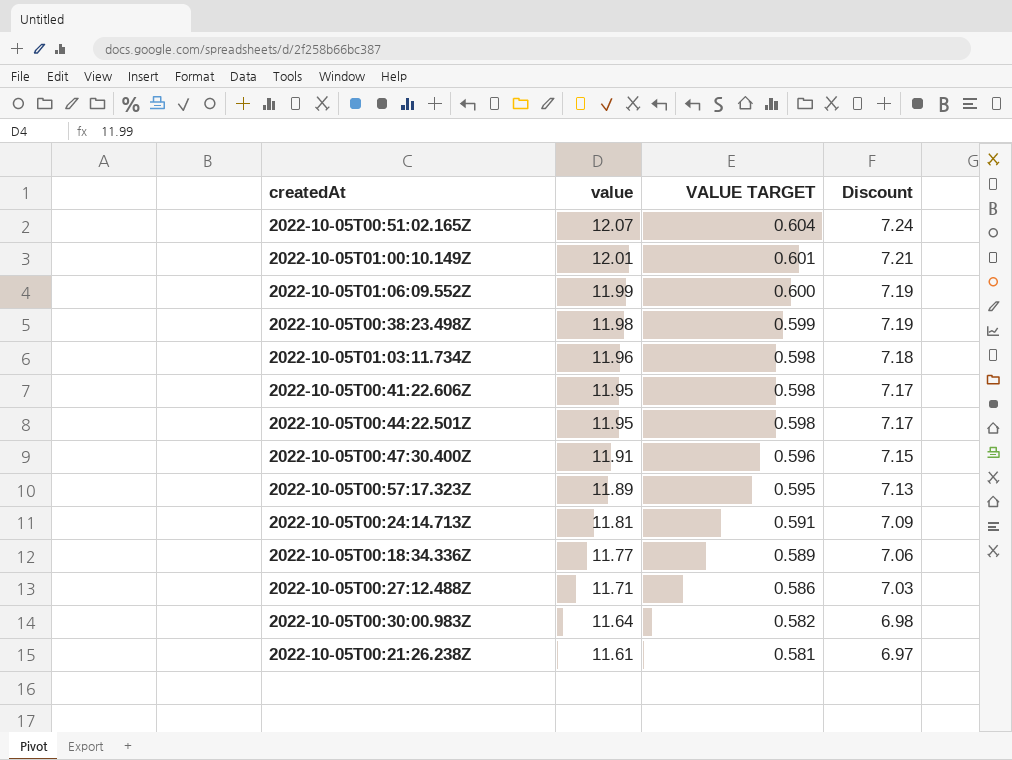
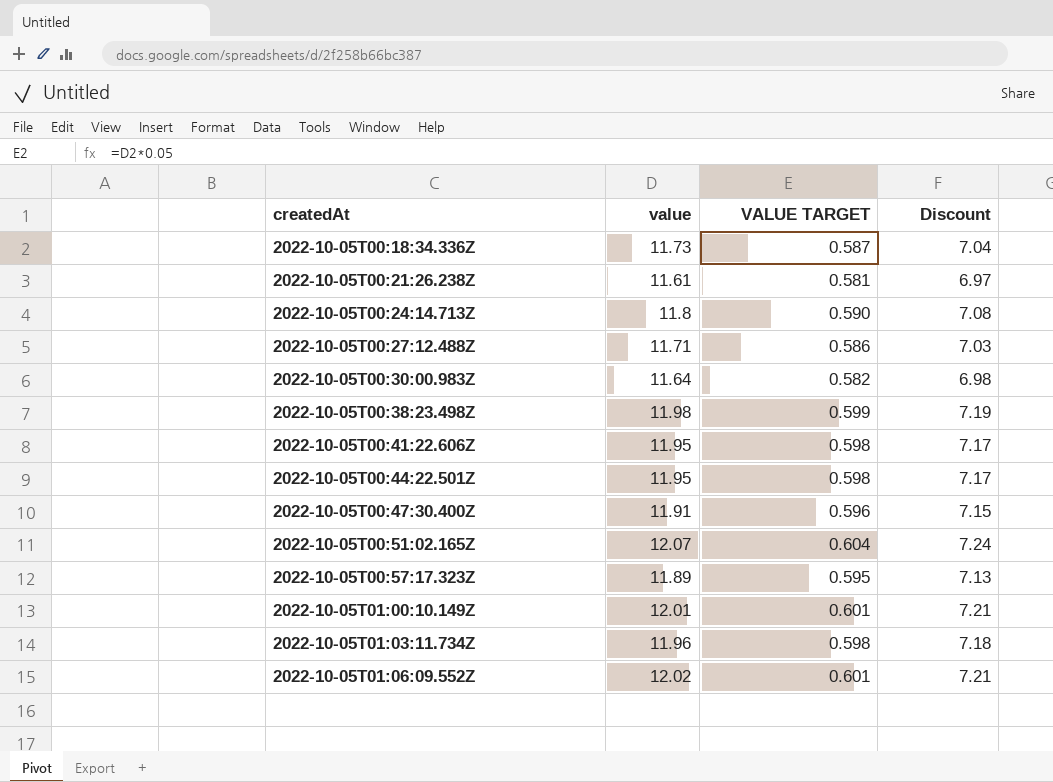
row order: value descending -> createdAt ascending
2022-10-05T00:18:34.336Z | value: 11.77 -> 11.73
2022-10-05T00:18:34.336Z | VALUE TARGET: 0.589 -> 0.587
2022-10-05T00:18:34.336Z | Discount: 7.06 -> 7.04
2022-10-05T00:24:14.713Z | value: 11.81 -> 11.8
2022-10-05T00:24:14.713Z | VALUE TARGET: 0.591 -> 0.590
2022-10-05T00:24:14.713Z | Discount: 7.09 -> 7.08
2022-10-05T01:06:09.552Z | value: 11.99 -> 12.02
2022-10-05T01:06:09.552Z | VALUE TARGET: 0.600 -> 0.601
2022-10-05T01:06:09.552Z | Discount: 7.19 -> 7.21

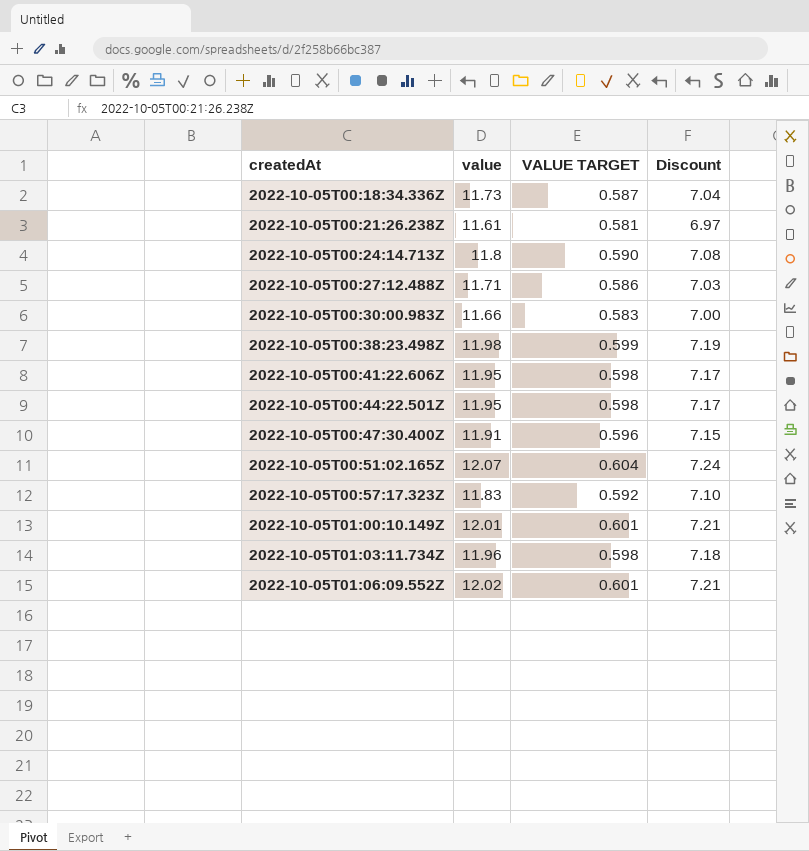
2022-10-05T00:30:00.983Z | value: 11.64 -> 11.66
2022-10-05T00:30:00.983Z | VALUE TARGET: 0.582 -> 0.583
2022-10-05T00:30:00.983Z | Discount: 6.98 -> 7.00
2022-10-05T00:57:17.323Z | value: 11.89 -> 11.83
2022-10-05T00:57:17.323Z | VALUE TARGET: 0.595 -> 0.592
2022-10-05T00:57:17.323Z | Discount: 7.13 -> 7.10

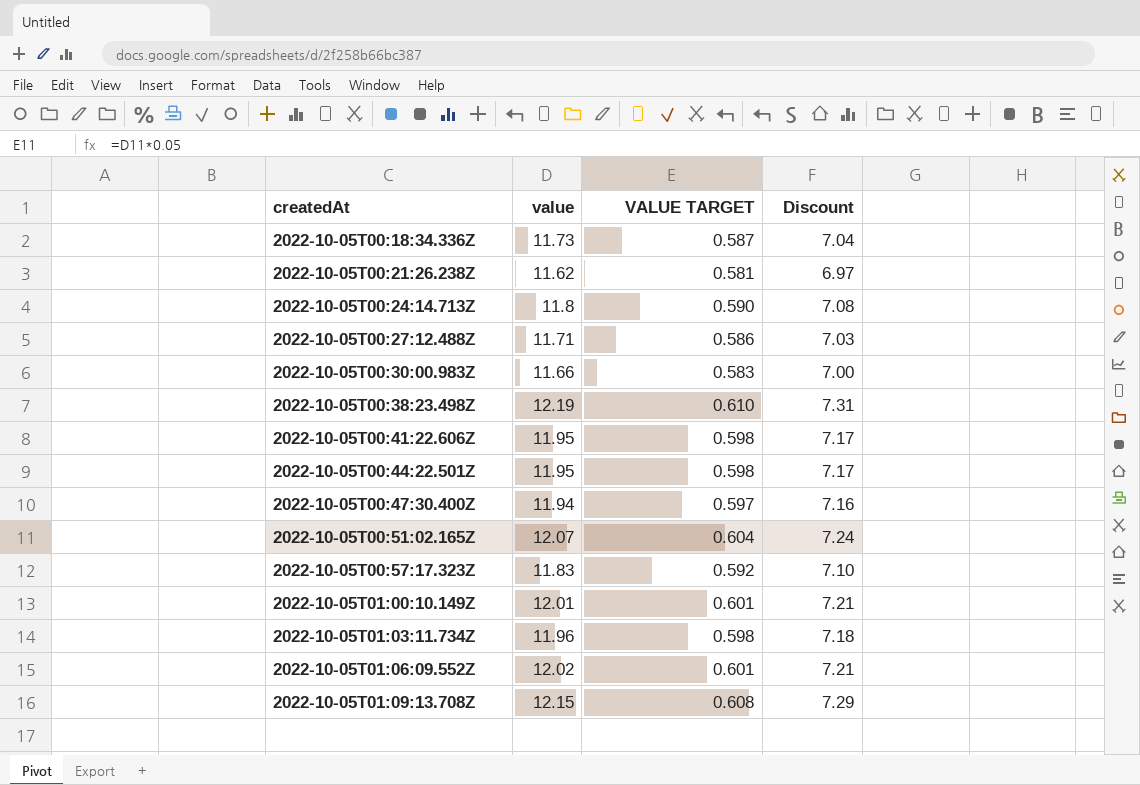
2022-10-05T00:21:26.238Z | value: 11.61 -> 11.62
2022-10-05T00:38:23.498Z | value: 11.98 -> 12.19
2022-10-05T00:38:23.498Z | VALUE TARGET: 0.599 -> 0.610
2022-10-05T00:38:23.498Z | Discount: 7.19 -> 7.31
2022-10-05T00:47:30.400Z | value: 11.91 -> 11.94
2022-10-05T00:47:30.400Z | VALUE TARGET: 0.596 -> 0.597
2022-10-05T00:47:30.400Z | Discount: 7.15 -> 7.16
row 2022-10-05T01:09:13.708Z: none -> 12.15 | 0.608 | 7.29

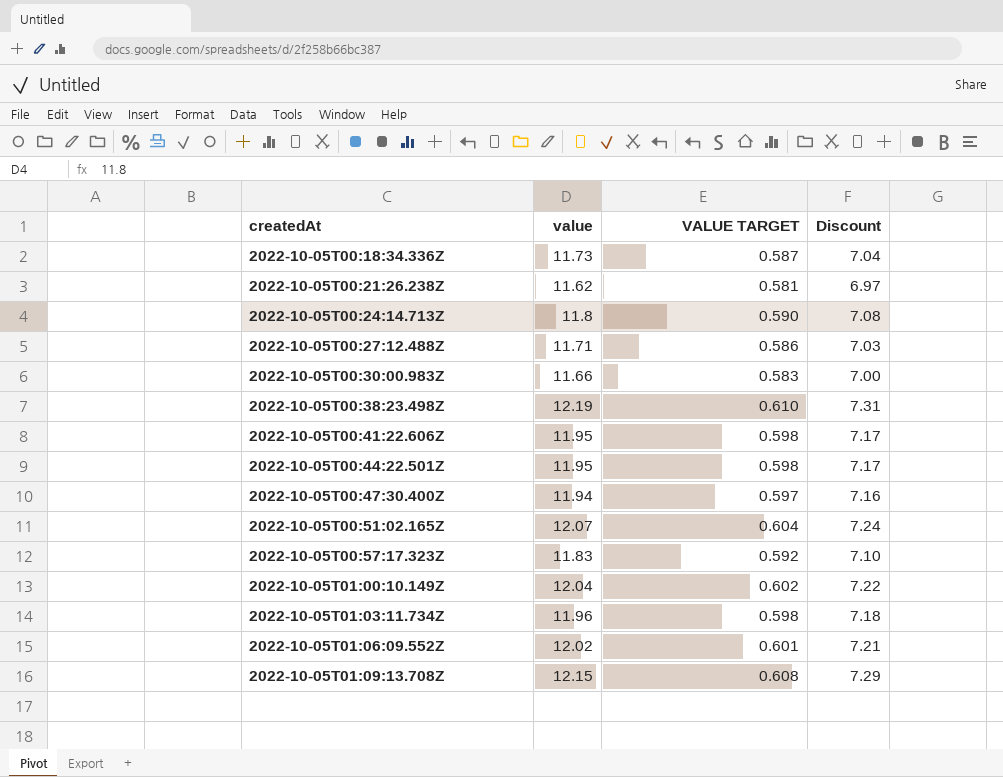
2022-10-05T01:00:10.149Z | value: 12.01 -> 12.04
2022-10-05T01:00:10.149Z | VALUE TARGET: 0.601 -> 0.602
2022-10-05T01:00:10.149Z | Discount: 7.21 -> 7.22

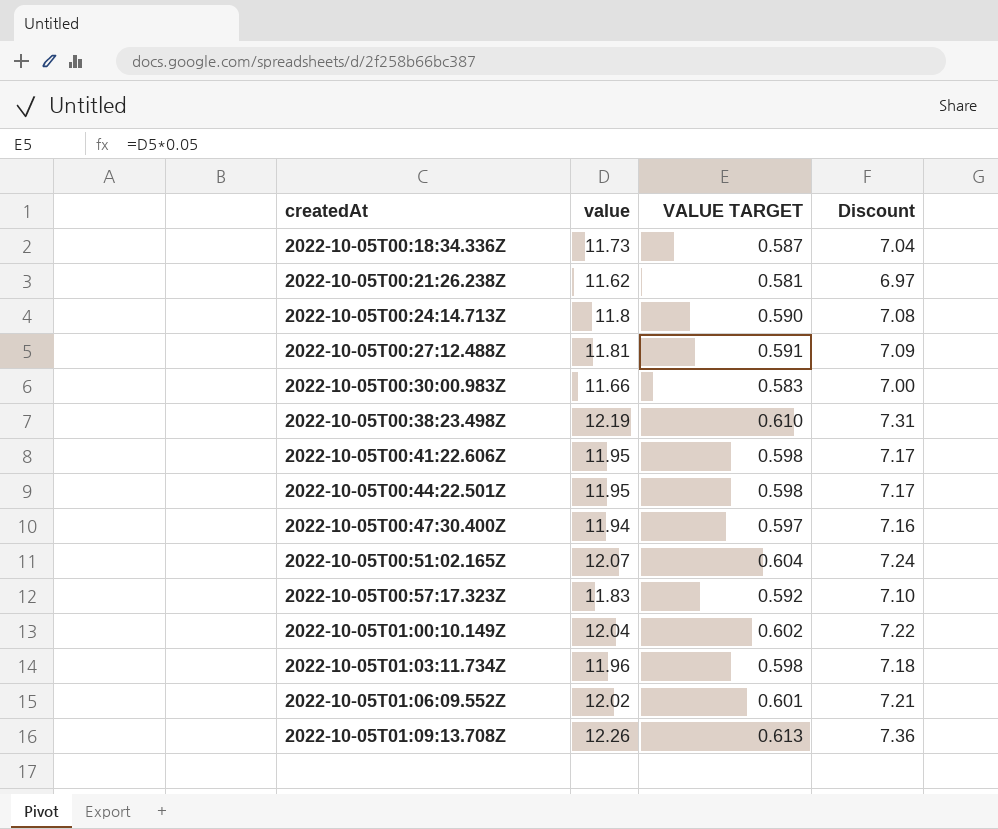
2022-10-05T00:27:12.488Z | value: 11.71 -> 11.81
2022-10-05T00:27:12.488Z | VALUE TARGET: 0.586 -> 0.591
2022-10-05T00:27:12.488Z | Discount: 7.03 -> 7.09
2022-10-05T01:09:13.708Z | value: 12.15 -> 12.26
2022-10-05T01:09:13.708Z | VALUE TARGET: 0.608 -> 0.613
2022-10-05T01:09:13.708Z | Discount: 7.29 -> 7.36

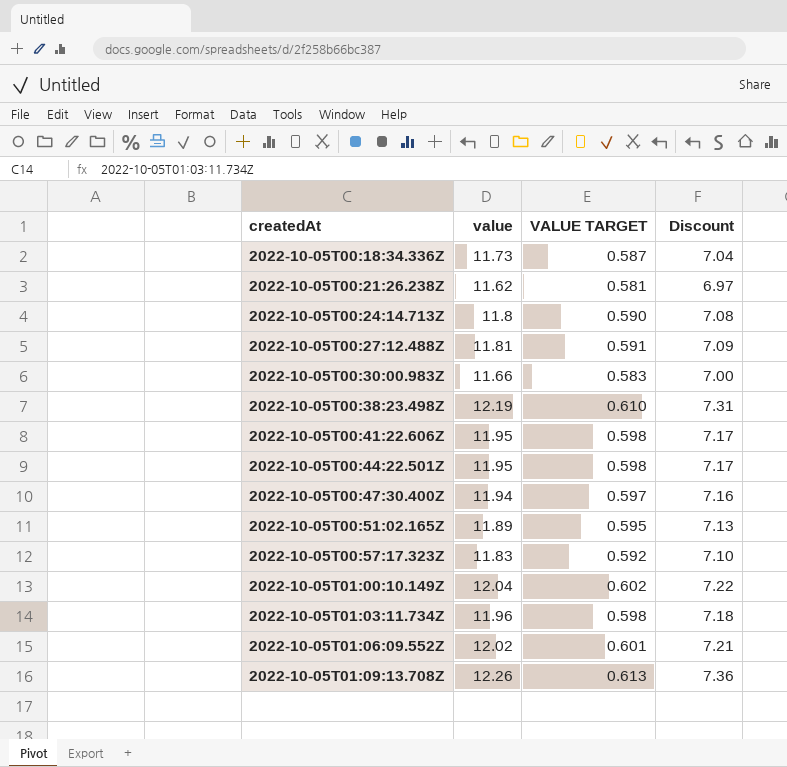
2022-10-05T00:51:02.165Z | value: 12.07 -> 11.89
2022-10-05T00:51:02.165Z | VALUE TARGET: 0.604 -> 0.595
2022-10-05T00:51:02.165Z | Discount: 7.24 -> 7.13

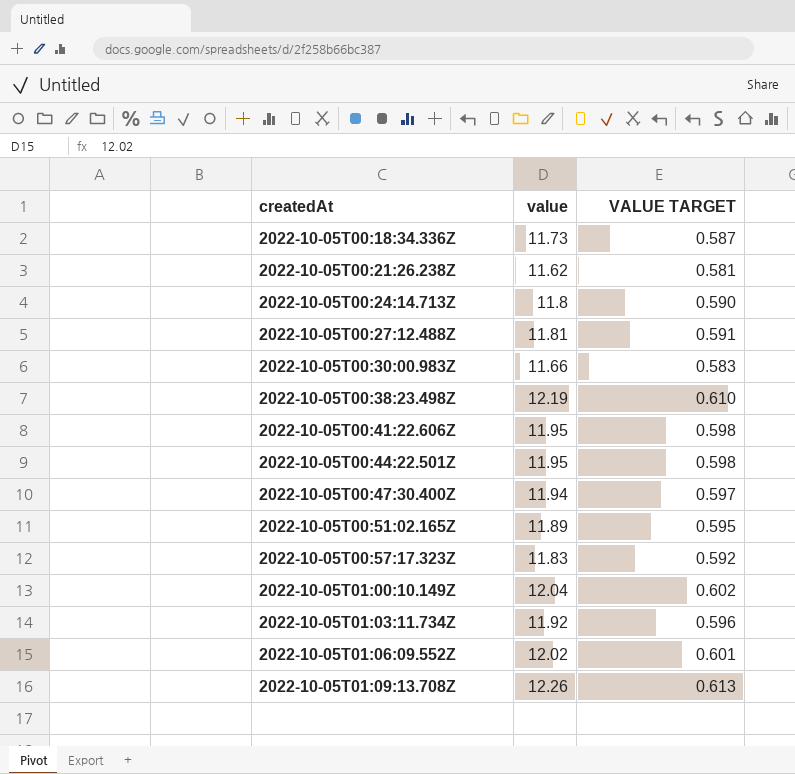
column Discount | formula: [value] * 0.6 -> none
2022-10-05T01:03:11.734Z | value: 11.96 -> 11.92
2022-10-05T01:03:11.734Z | VALUE TARGET: 0.598 -> 0.596

